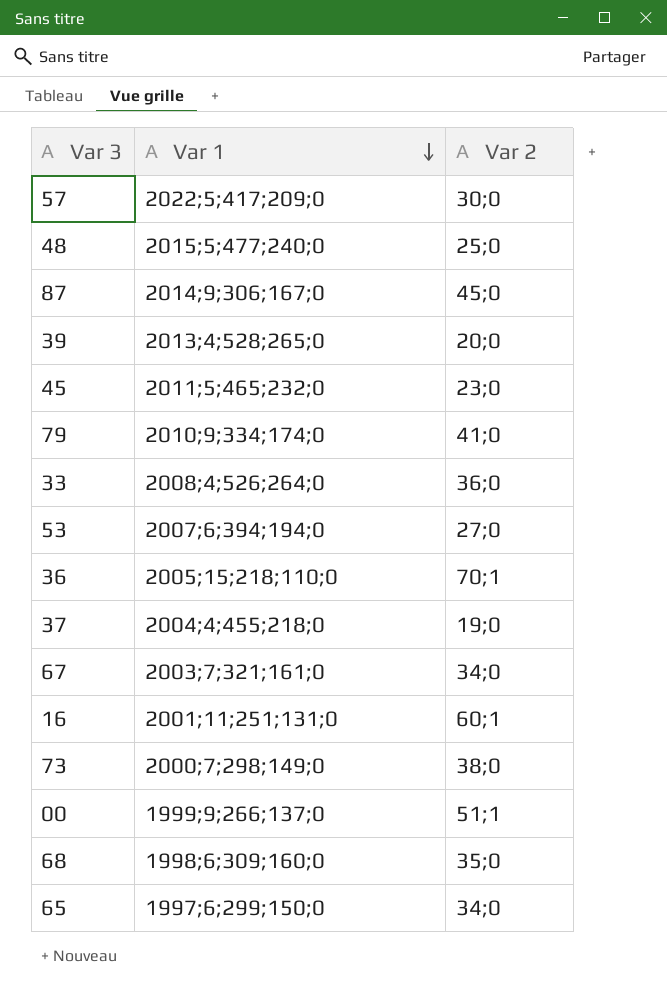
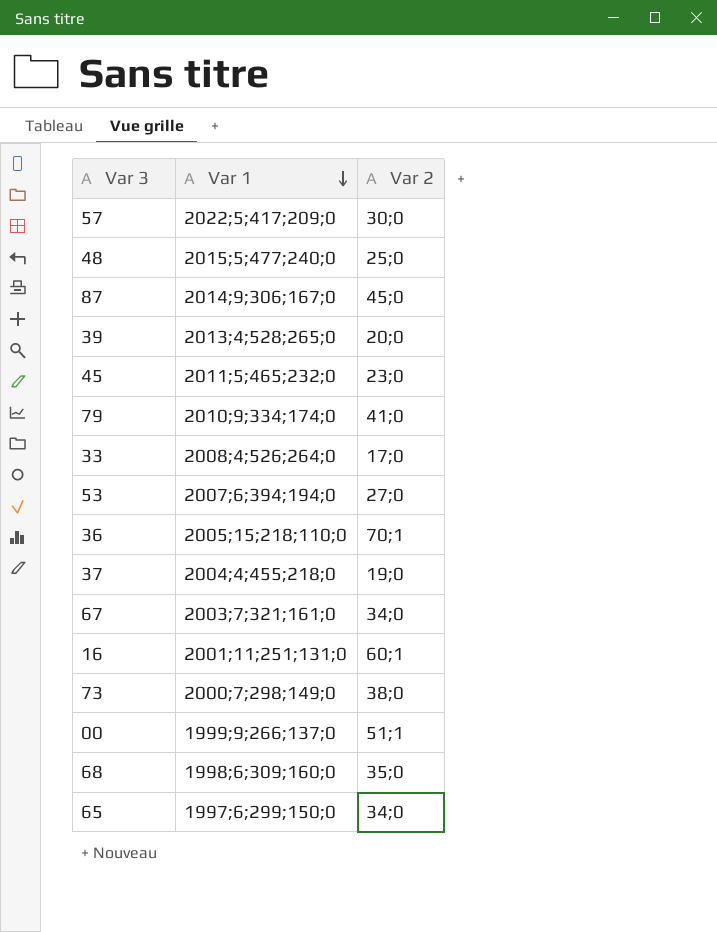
33 | Var 2: 36;0 -> 17;0

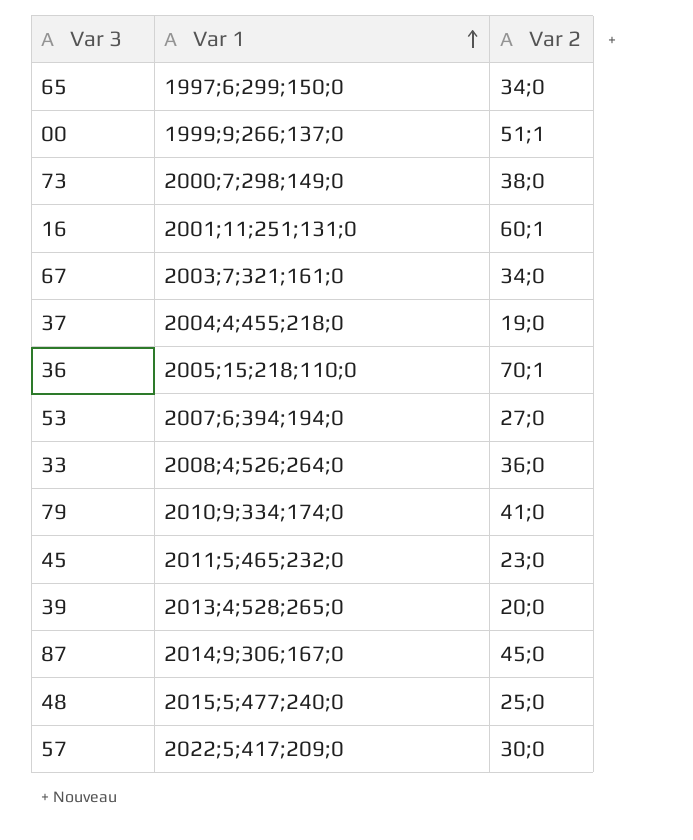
row order: Var 1 descending -> Var 1 ascending
row 68: 1998;6;309;160;0 | 35;0 -> none
33 | Var 2: 17;0 -> 36;0

